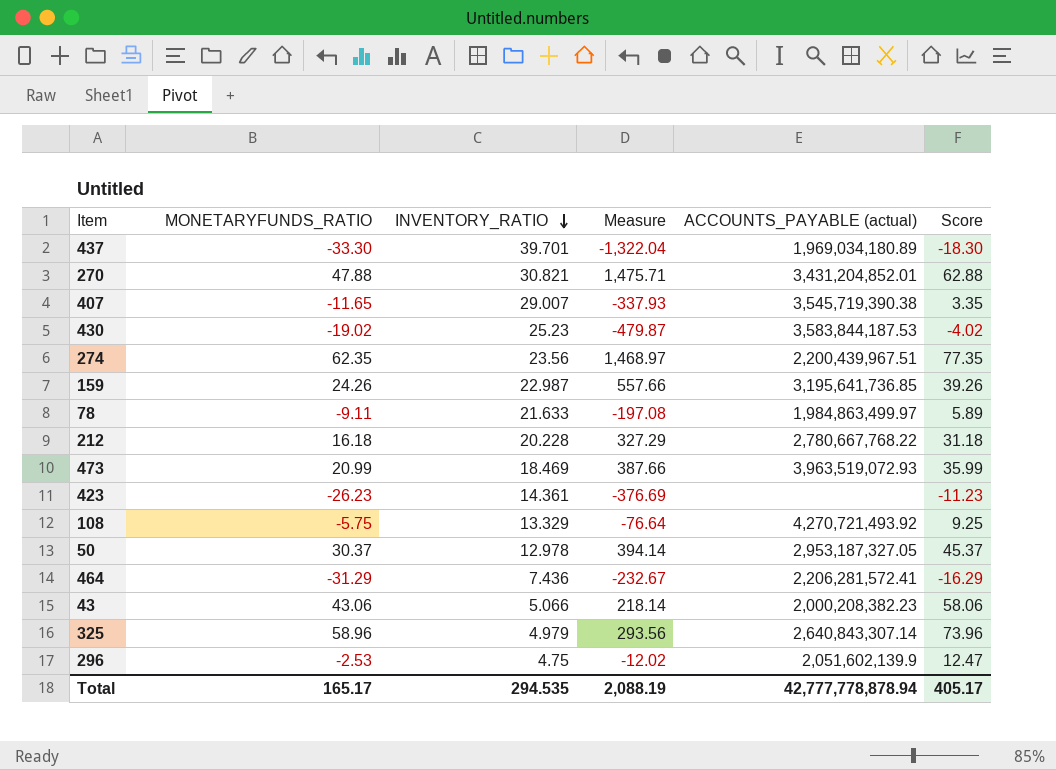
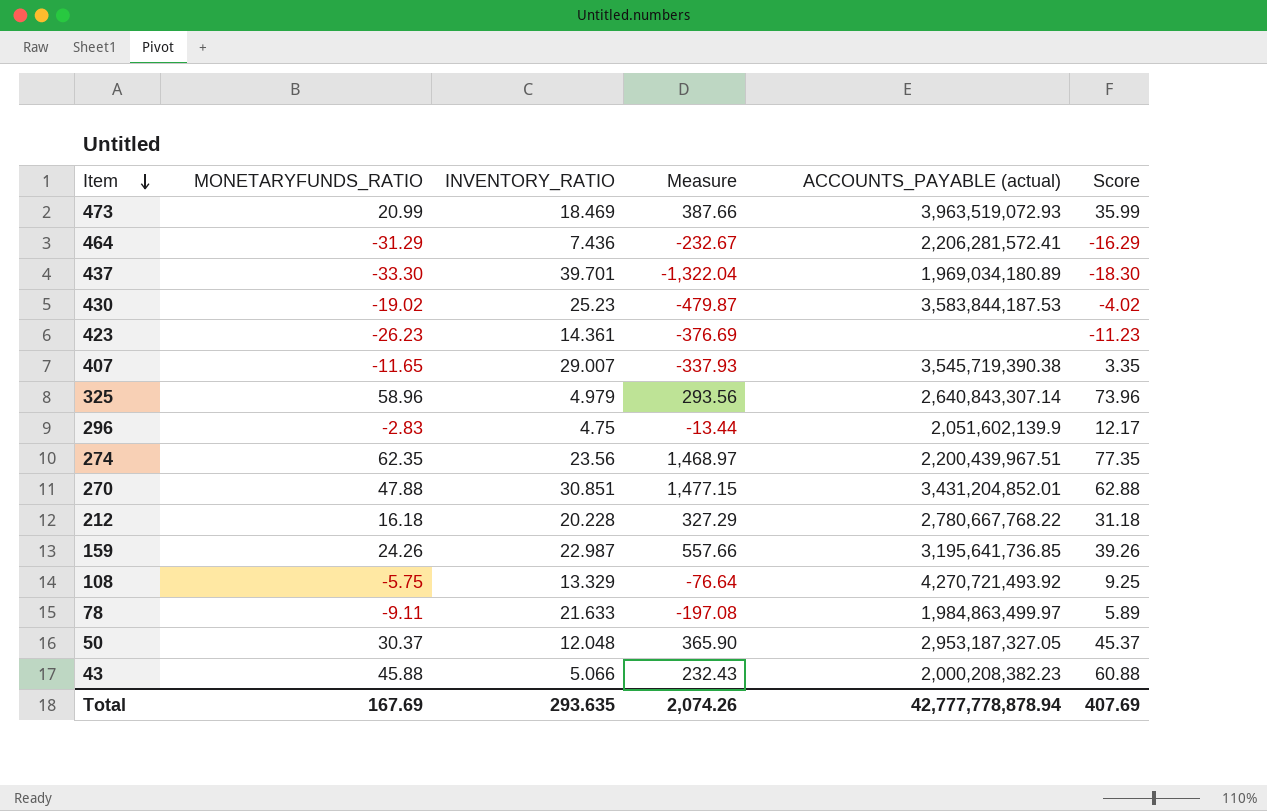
row order: INVENTORY_RATIO descending -> Item descending
296 | MONETARYFUNDS_RATIO: -2.53 -> -2.83
296 | Measure: -12.02 -> -13.44
296 | Score: 12.47 -> 12.17
270 | INVENTORY_RATIO: 30.821 -> 30.851
270 | Measure: 1,475.71 -> 1,477.15
50 | INVENTORY_RATIO: 12.978 -> 12.048
50 | Measure: 394.14 -> 365.90
43 | MONETARYFUNDS_RATIO: 43.06 -> 45.88
43 | Measure: 218.14 -> 232.43
43 | Score: 58.06 -> 60.88
Total | MONETARYFUNDS_RATIO: 165.17 -> 167.69
Total | INVENTORY_RATIO: 294.535 -> 293.635
Total | Measure: 2,088.19 -> 2,074.26
Total | Score: 405.17 -> 407.69

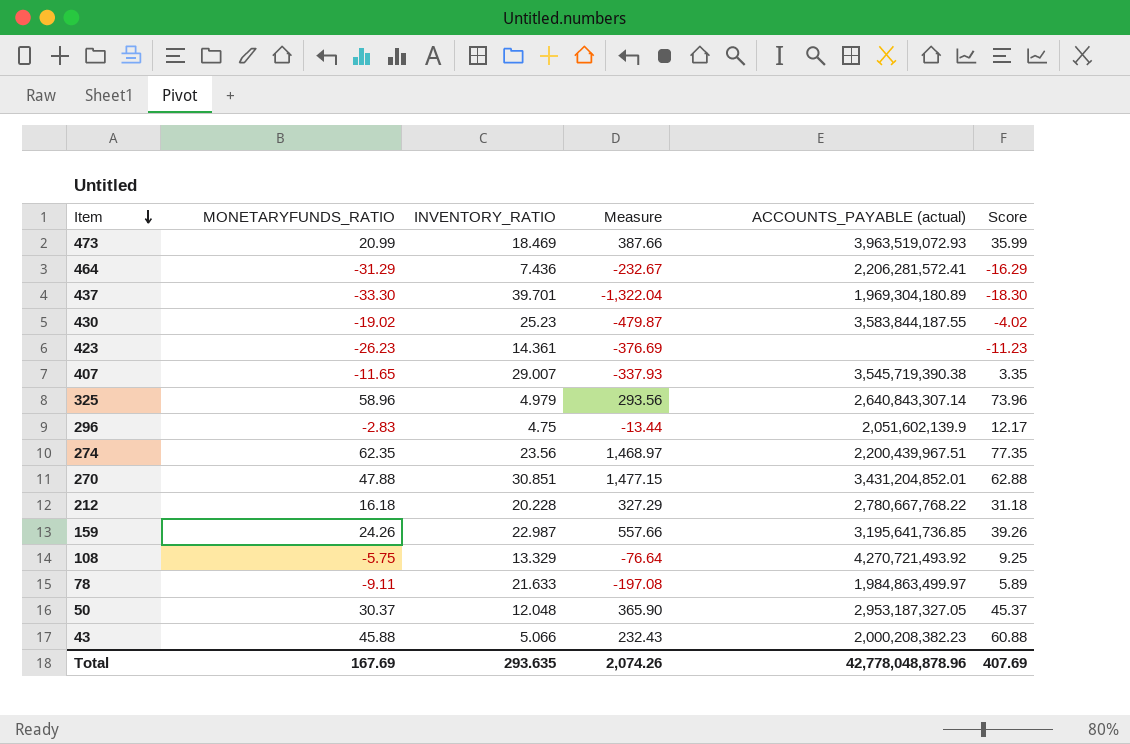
437 | ACCOUNTS_PAYABLE (actual): 1,969,034,180.89 -> 1,969,304,180.89
430 | ACCOUNTS_PAYABLE (actual): 3,583,844,187.53 -> 3,583,844,187.55
Total | ACCOUNTS_PAYABLE (actual): 42,777,778,878.94 -> 42,778,048,878.96

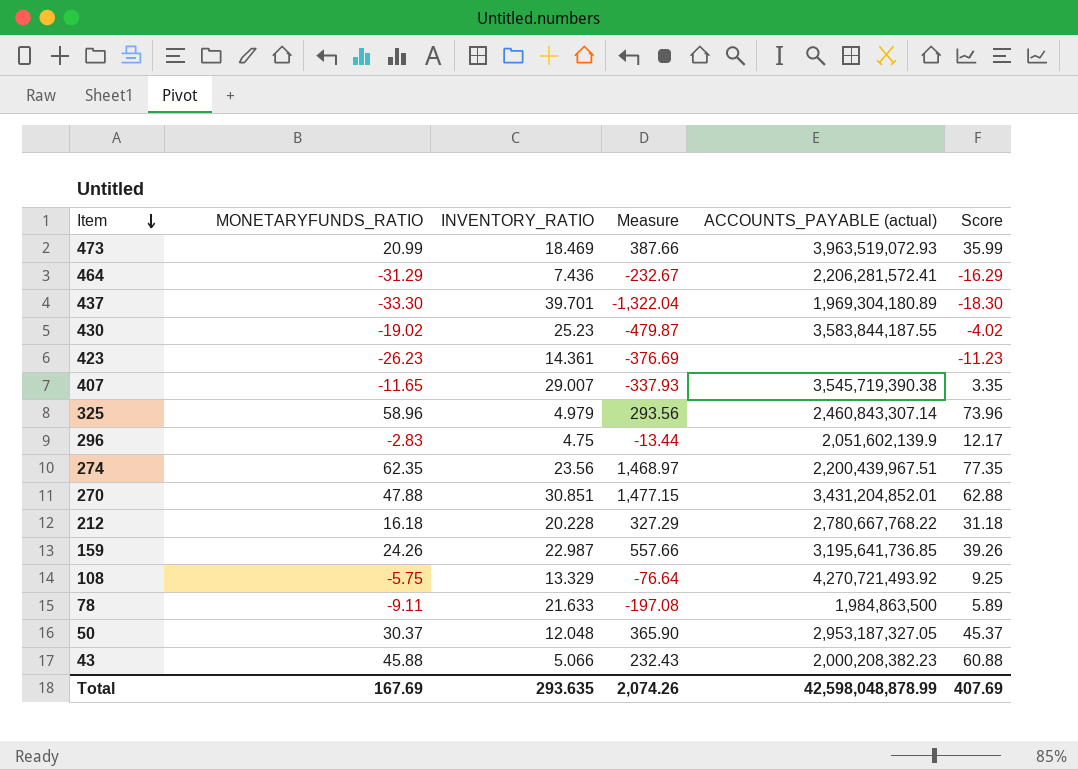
325 | ACCOUNTS_PAYABLE (actual): 2,640,843,307.14 -> 2,460,843,307.14
78 | ACCOUNTS_PAYABLE (actual): 1,984,863,499.97 -> 1,984,863,500
Total | ACCOUNTS_PAYABLE (actual): 42,778,048,878.96 -> 42,598,048,878.99

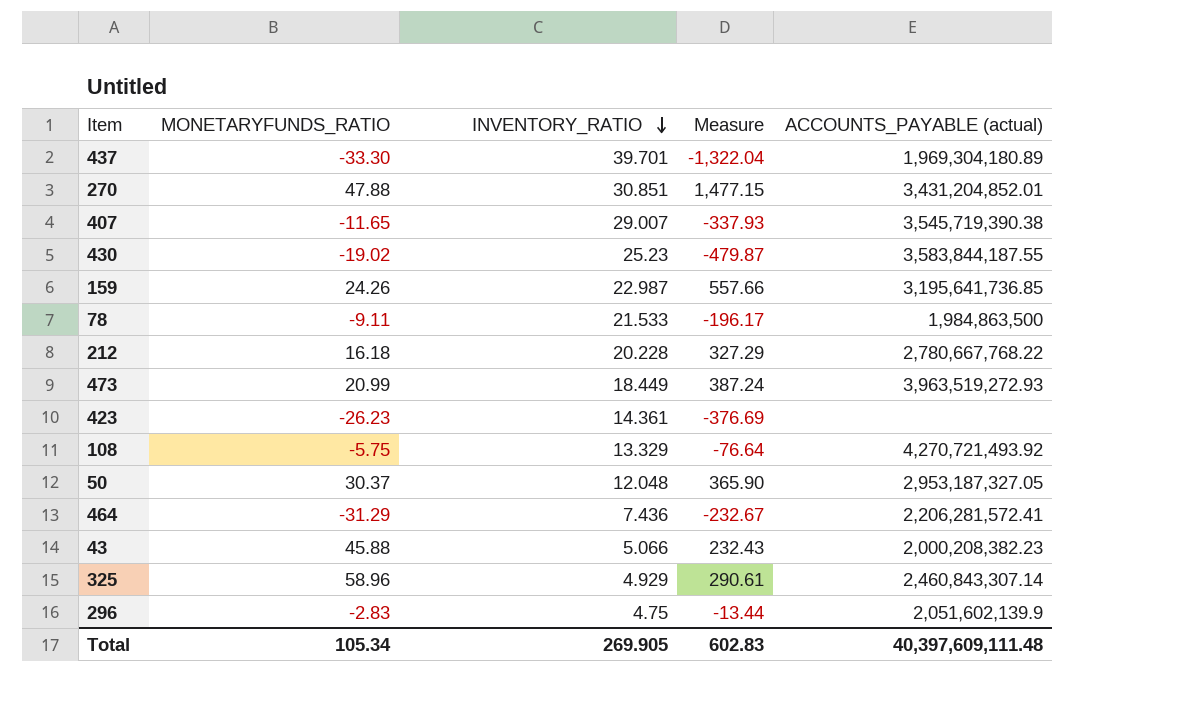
row order: Item descending -> INVENTORY_RATIO descending
column Score | formula: [MONETARYFUNDS_RATIO] + 15 -> none
row 274: 62.35 | 23.56 | 1,468.97 | 2,200,439,967.51 | 77.35 -> none
78 | INVENTORY_RATIO: 21.633 -> 21.533
78 | Measure: -197.08 -> -196.17
473 | INVENTORY_RATIO: 18.469 -> 18.449
473 | Measure: 387.66 -> 387.24
473 | ACCOUNTS_PAYABLE (actual): 3,963,519,072.93 -> 3,963,519,272.93
325 | INVENTORY_RATIO: 4.979 -> 4.929
325 | Measure: 293.56 -> 290.61
Total | MONETARYFUNDS_RATIO: 167.69 -> 105.34
Total | INVENTORY_RATIO: 293.635 -> 269.905
Total | Measure: 2,074.26 -> 602.83
Total | ACCOUNTS_PAYABLE (actual): 42,598,048,878.99 -> 40,397,609,111.48

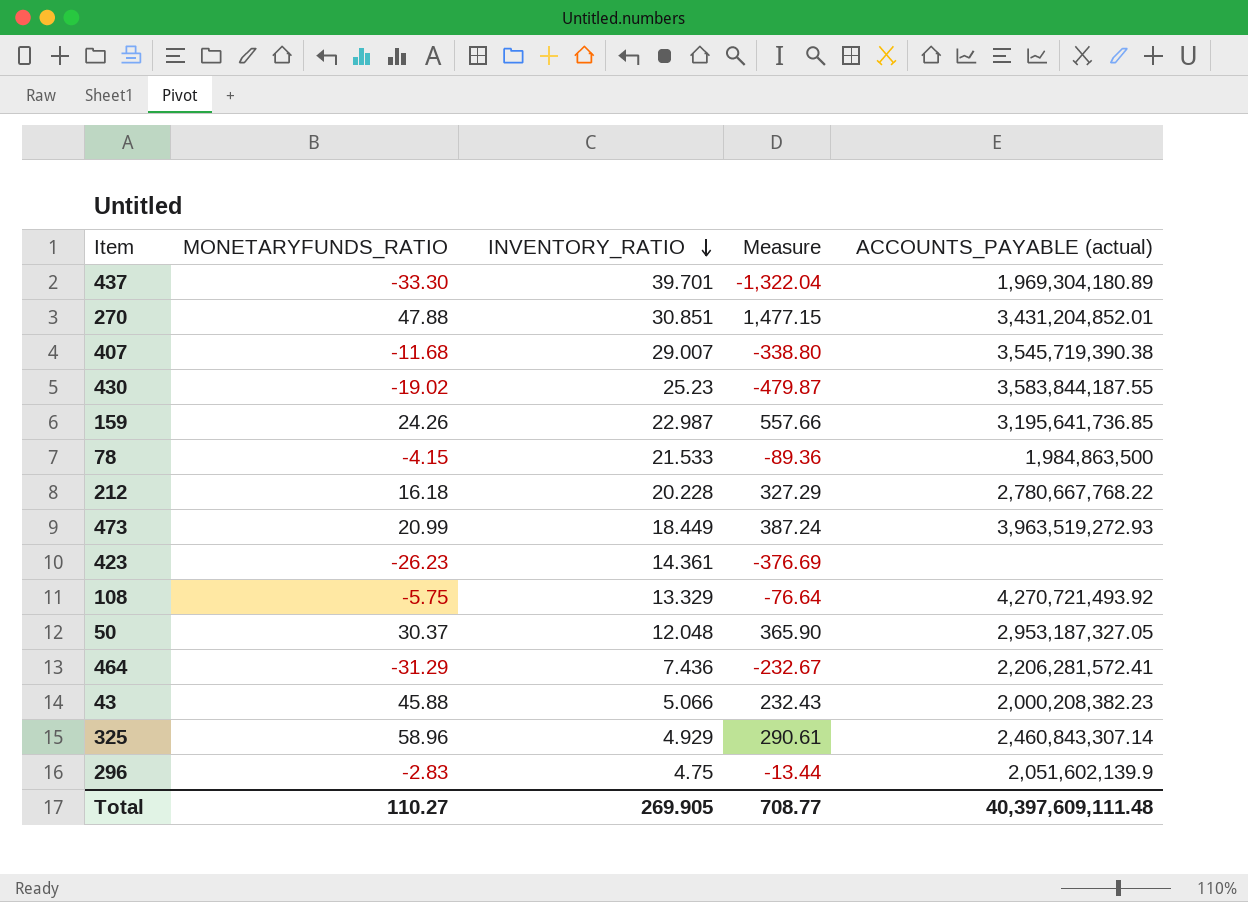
407 | MONETARYFUNDS_RATIO: -11.65 -> -11.68
407 | Measure: -337.93 -> -338.80
78 | MONETARYFUNDS_RATIO: -9.11 -> -4.15
78 | Measure: -196.17 -> -89.36
Total | MONETARYFUNDS_RATIO: 105.34 -> 110.27
Total | Measure: 602.83 -> 708.77

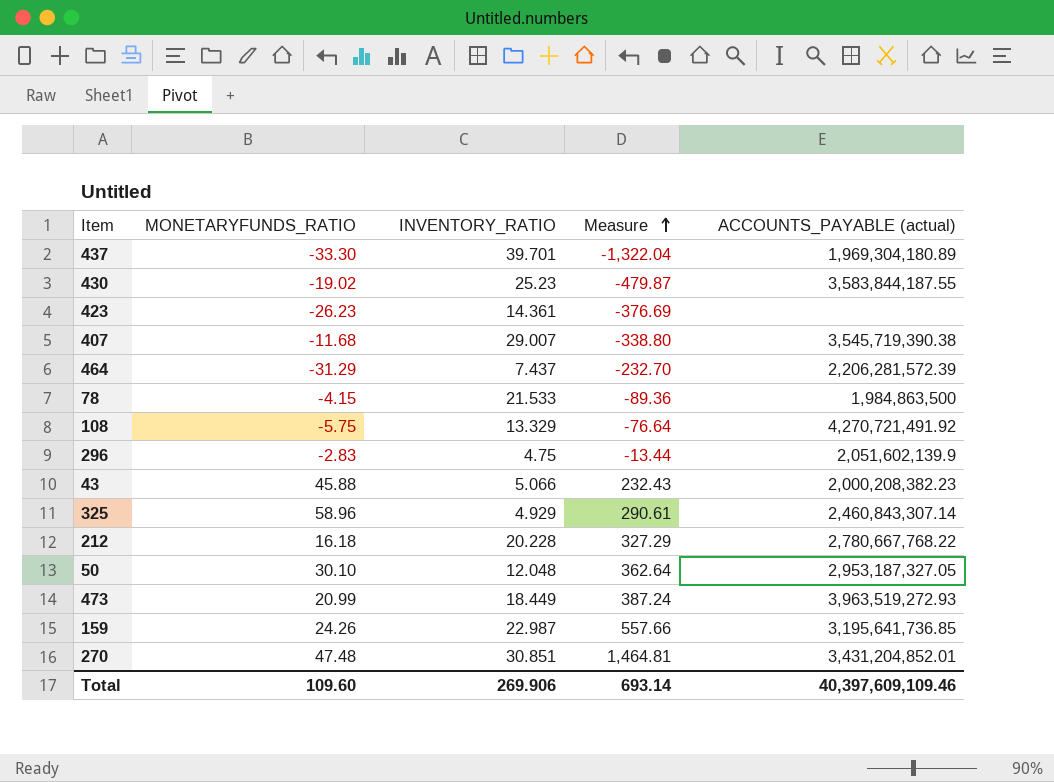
row order: INVENTORY_RATIO descending -> Measure ascending
464 | INVENTORY_RATIO: 7.436 -> 7.437
464 | Measure: -232.67 -> -232.70
464 | ACCOUNTS_PAYABLE (actual): 2,206,281,572.41 -> 2,206,281,572.39
108 | ACCOUNTS_PAYABLE (actual): 4,270,721,493.92 -> 4,270,721,491.92
50 | MONETARYFUNDS_RATIO: 30.37 -> 30.10
50 | Measure: 365.90 -> 362.64
270 | MONETARYFUNDS_RATIO: 47.88 -> 47.48
270 | Measure: 1,477.15 -> 1,464.81
Total | MONETARYFUNDS_RATIO: 110.27 -> 109.60
Total | INVENTORY_RATIO: 269.905 -> 269.906
Total | Measure: 708.77 -> 693.14
Total | ACCOUNTS_PAYABLE (actual): 40,397,609,111.48 -> 40,397,609,109.46

